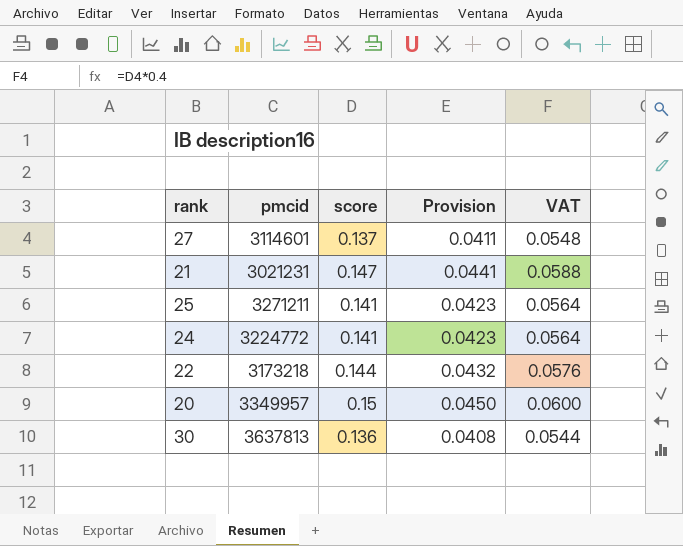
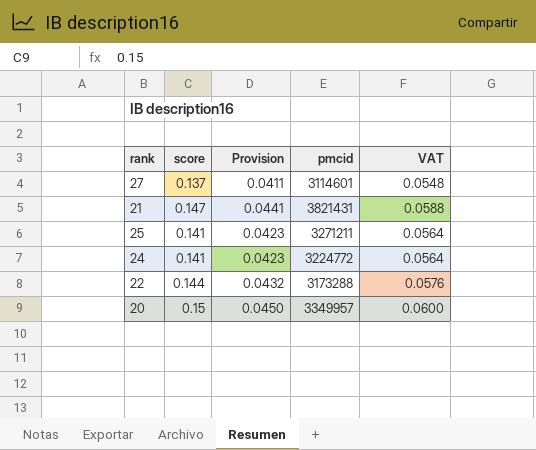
column pmcid | position: 2 -> 4
row 30: 3637813 | 0.136 | 0.0408 | 0.0544 -> none
21 | pmcid: 3021231 -> 3821431
22 | pmcid: 3173218 -> 3173288

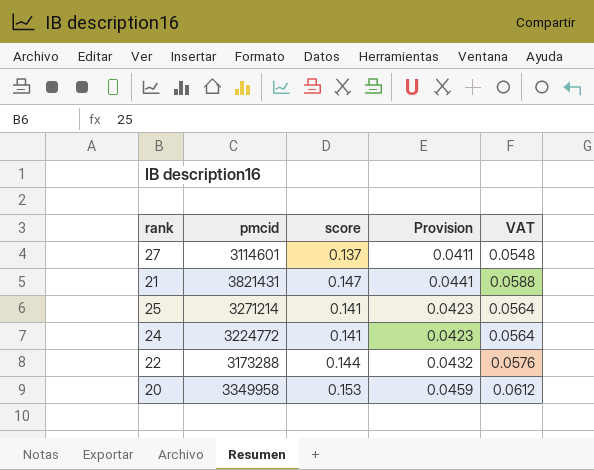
column pmcid | position: 4 -> 2
25 | pmcid: 3271211 -> 3271214
20 | pmcid: 3349957 -> 3349958
20 | score: 0.15 -> 0.153
20 | Provision: 0.0450 -> 0.0459
20 | VAT: 0.0600 -> 0.0612

